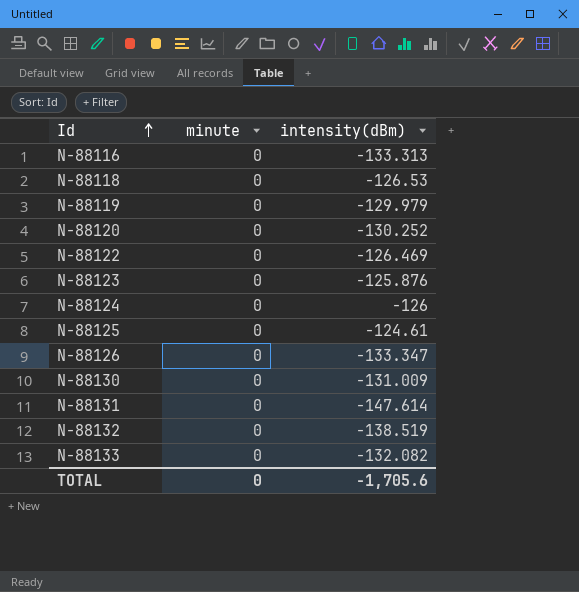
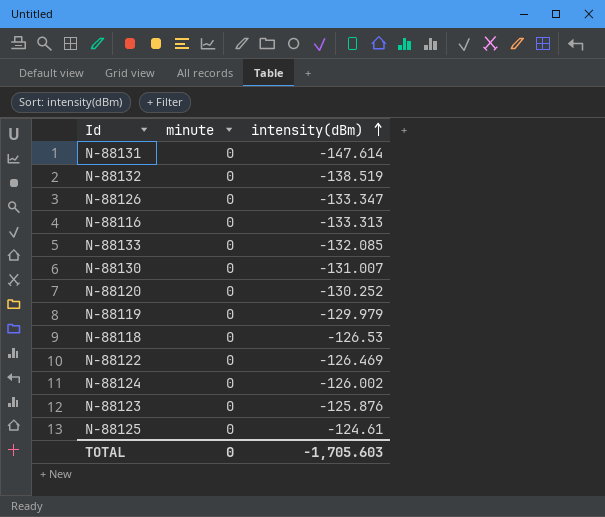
row order: Id ascending -> intensity(dBm) ascending
N-88133 | intensity(dBm): -132.082 -> -132.085
N-88130 | intensity(dBm): -131.009 -> -131.007
N-88124 | intensity(dBm): -126 -> -126.002
TOTAL | intensity(dBm): -1,705.6 -> -1,705.603

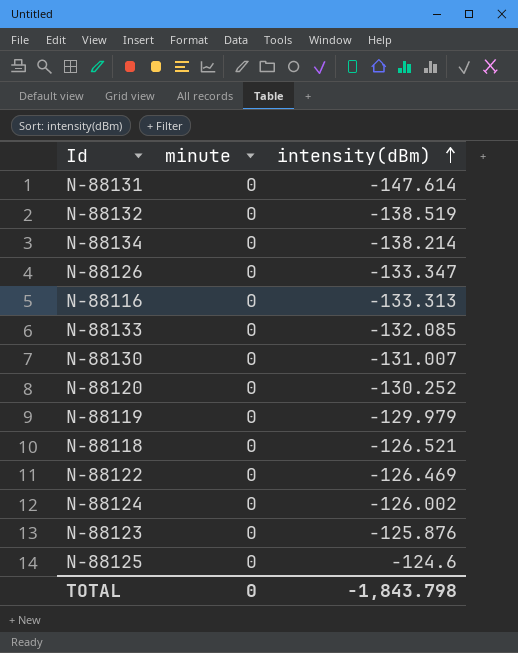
row N-88134: none -> 0 | -138.214
N-88118 | intensity(dBm): -126.53 -> -126.521
N-88125 | intensity(dBm): -124.61 -> -124.6
TOTAL | intensity(dBm): -1,705.603 -> -1,843.798

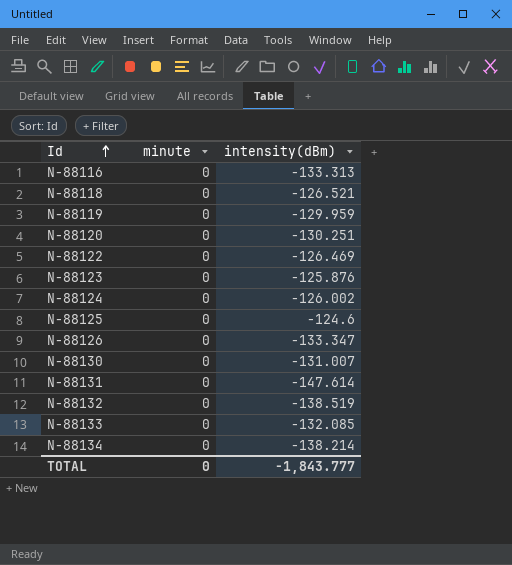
row order: intensity(dBm) ascending -> Id ascending
N-88119 | intensity(dBm): -129.979 -> -129.959
N-88120 | intensity(dBm): -130.252 -> -130.251
TOTAL | intensity(dBm): -1,843.798 -> -1,843.777

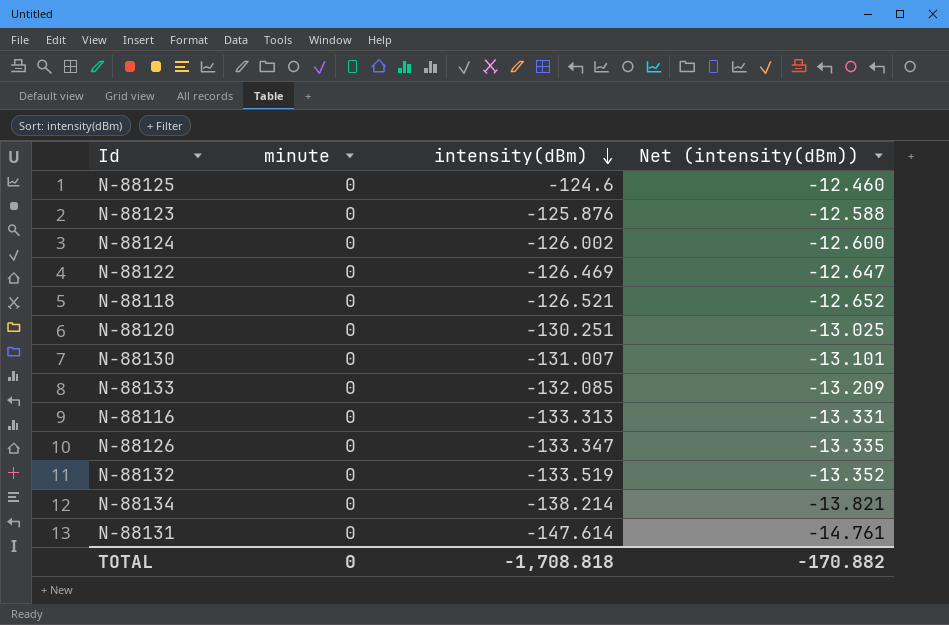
row order: Id ascending -> intensity(dBm) descending
column Net (intensity(dBm)) | formula: none -> [intensity(dBm)] * 0.1
row N-88119: 0 | -129.959 -> none
N-88132 | intensity(dBm): -138.519 -> -133.519
TOTAL | intensity(dBm): -1,843.777 -> -1,708.818

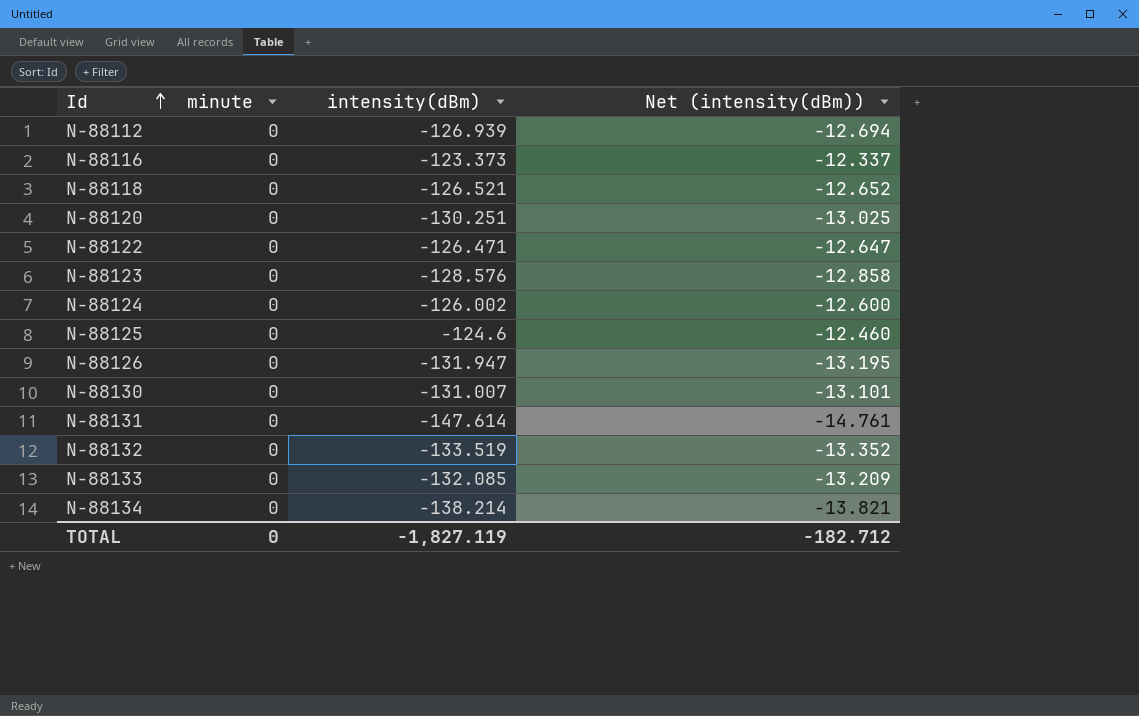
row order: intensity(dBm) descending -> Id ascending
row N-88112: none -> 0 | -126.939 | -12.694
N-88116 | intensity(dBm): -133.313 -> -123.373
N-88116 | Net (intensity(dBm)): -13.331 -> -12.337
N-88122 | intensity(dBm): -126.469 -> -126.471
N-88123 | intensity(dBm): -125.876 -> -128.576
N-88123 | Net (intensity(dBm)): -12.588 -> -12.858
N-88126 | intensity(dBm): -133.347 -> -131.947
N-88126 | Net (intensity(dBm)): -13.335 -> -13.195
TOTAL | intensity(dBm): -1,708.818 -> -1,827.119
TOTAL | Net (intensity(dBm)): -170.882 -> -182.712

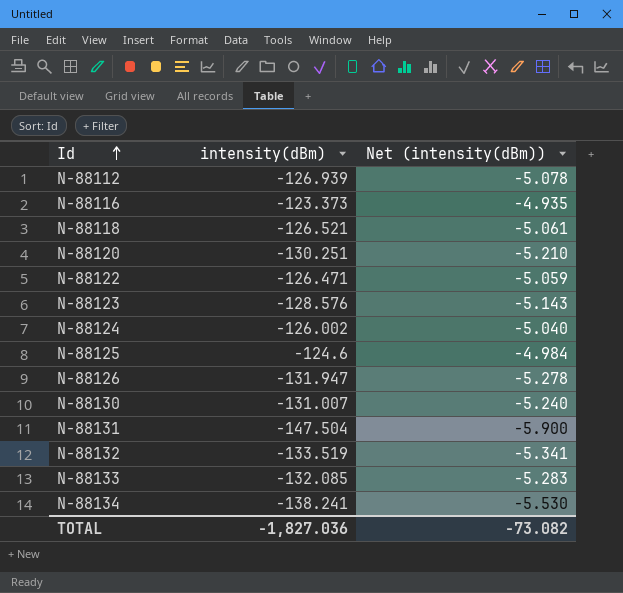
column minute | position: 2 -> none
column Net (intensity(dBm)) | formula: [intensity(dBm)] * 0.1 -> [intensity(dBm)] * 0.04
N-88131 | intensity(dBm): -147.614 -> -147.504
N-88134 | intensity(dBm): -138.214 -> -138.241
TOTAL | intensity(dBm): -1,827.119 -> -1,827.036
TOTAL | Net (intensity(dBm)): -182.712 -> -73.082

